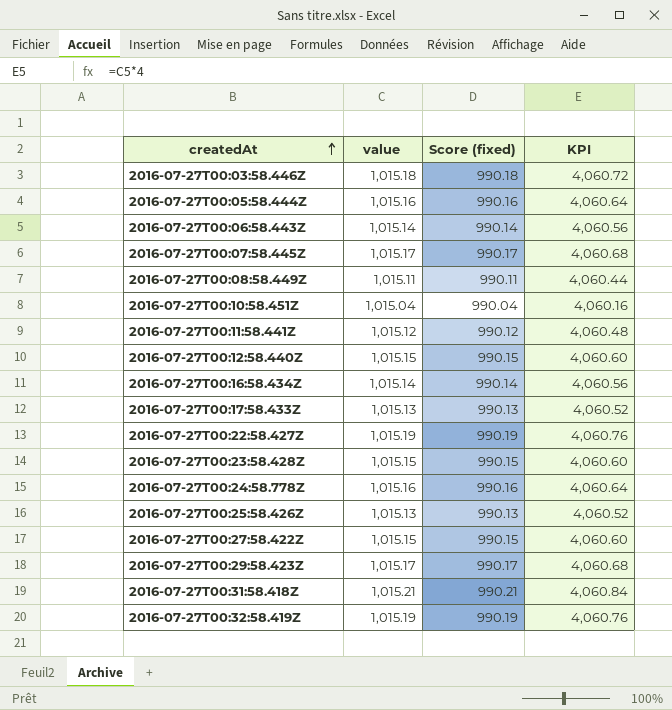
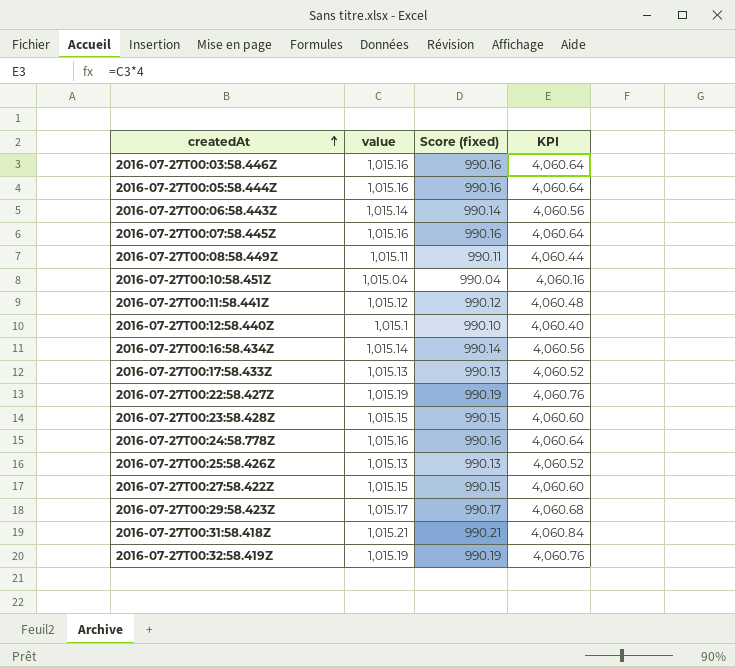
2016-07-27T00:03:58.446Z | value: 1,015.18 -> 1,015.16
2016-07-27T00:03:58.446Z | Score (fixed): 990.18 -> 990.16
2016-07-27T00:03:58.446Z | KPI: 4,060.72 -> 4,060.64
2016-07-27T00:07:58.445Z | value: 1,015.17 -> 1,015.16
2016-07-27T00:07:58.445Z | Score (fixed): 990.17 -> 990.16
2016-07-27T00:07:58.445Z | KPI: 4,060.68 -> 4,060.64
2016-07-27T00:12:58.440Z | value: 1,015.15 -> 1,015.1
2016-07-27T00:12:58.440Z | Score (fixed): 990.15 -> 990.10
2016-07-27T00:12:58.440Z | KPI: 4,060.60 -> 4,060.40

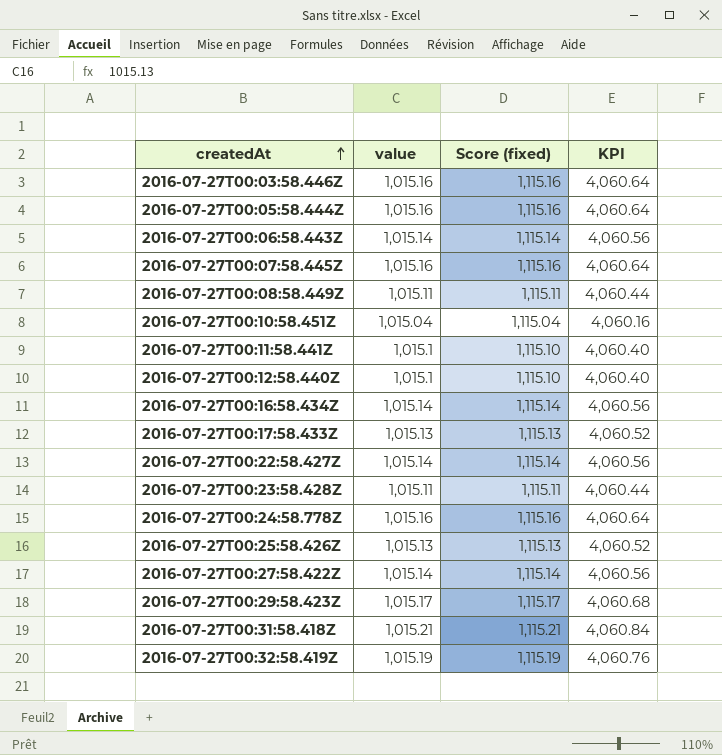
column Score (fixed) | formula: [value] - 25 -> [value] + 100
2016-07-27T00:11:58.441Z | value: 1,015.12 -> 1,015.1
2016-07-27T00:11:58.441Z | KPI: 4,060.48 -> 4,060.40
2016-07-27T00:22:58.427Z | value: 1,015.19 -> 1,015.14
2016-07-27T00:22:58.427Z | KPI: 4,060.76 -> 4,060.56
2016-07-27T00:23:58.428Z | value: 1,015.15 -> 1,015.11
2016-07-27T00:23:58.428Z | KPI: 4,060.60 -> 4,060.44
2016-07-27T00:27:58.422Z | value: 1,015.15 -> 1,015.14
2016-07-27T00:27:58.422Z | KPI: 4,060.60 -> 4,060.56

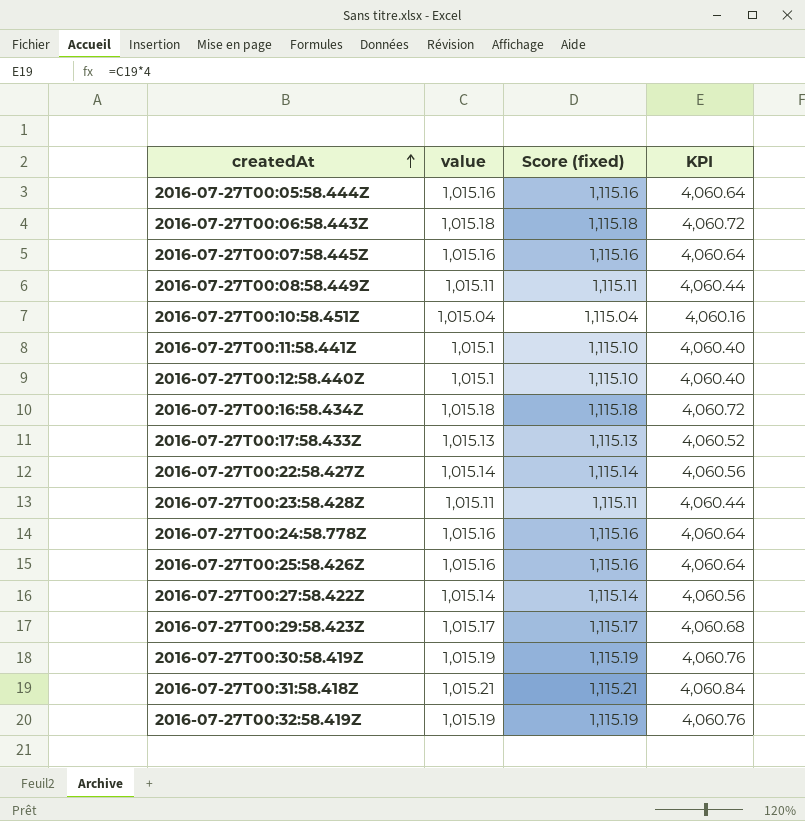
row 2016-07-27T00:03:58.446Z: 1,015.16 | 1,115.16 | 4,060.64 -> none
2016-07-27T00:06:58.443Z | value: 1,015.14 -> 1,015.18
2016-07-27T00:06:58.443Z | Score (fixed): 1,115.14 -> 1,115.18
2016-07-27T00:06:58.443Z | KPI: 4,060.56 -> 4,060.72
2016-07-27T00:16:58.434Z | value: 1,015.14 -> 1,015.18
2016-07-27T00:16:58.434Z | Score (fixed): 1,115.14 -> 1,115.18
2016-07-27T00:16:58.434Z | KPI: 4,060.56 -> 4,060.72
2016-07-27T00:25:58.426Z | value: 1,015.13 -> 1,015.16
2016-07-27T00:25:58.426Z | Score (fixed): 1,115.13 -> 1,115.16
2016-07-27T00:25:58.426Z | KPI: 4,060.52 -> 4,060.64
row 2016-07-27T00:30:58.419Z: none -> 1,015.19 | 1,115.19 | 4,060.76

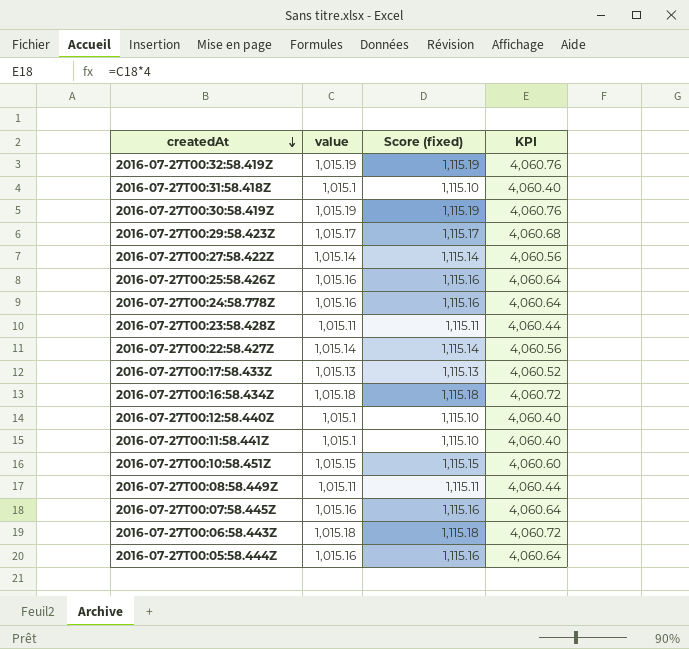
row order: createdAt ascending -> createdAt descending
2016-07-27T00:31:58.418Z | value: 1,015.21 -> 1,015.1
2016-07-27T00:31:58.418Z | Score (fixed): 1,115.21 -> 1,115.10
2016-07-27T00:31:58.418Z | KPI: 4,060.84 -> 4,060.40
2016-07-27T00:10:58.451Z | value: 1,015.04 -> 1,015.15
2016-07-27T00:10:58.451Z | Score (fixed): 1,115.04 -> 1,115.15
2016-07-27T00:10:58.451Z | KPI: 4,060.16 -> 4,060.60

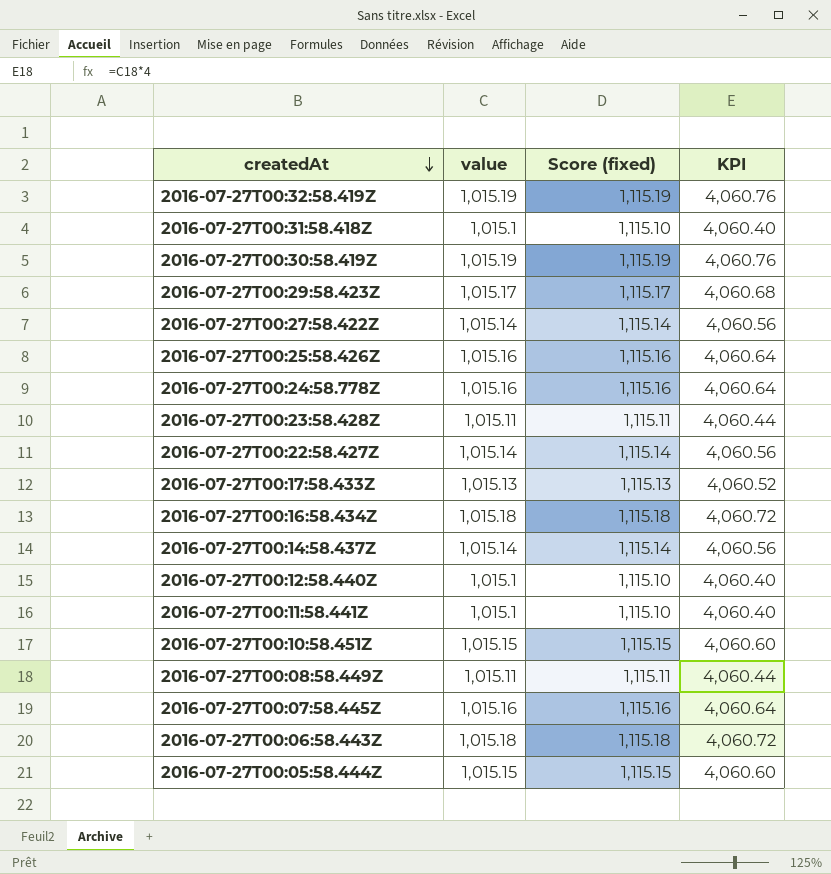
row 2016-07-27T00:14:58.437Z: none -> 1,015.14 | 1,115.14 | 4,060.56
2016-07-27T00:05:58.444Z | value: 1,015.16 -> 1,015.15
2016-07-27T00:05:58.444Z | Score (fixed): 1,115.16 -> 1,115.15
2016-07-27T00:05:58.444Z | KPI: 4,060.64 -> 4,060.60

